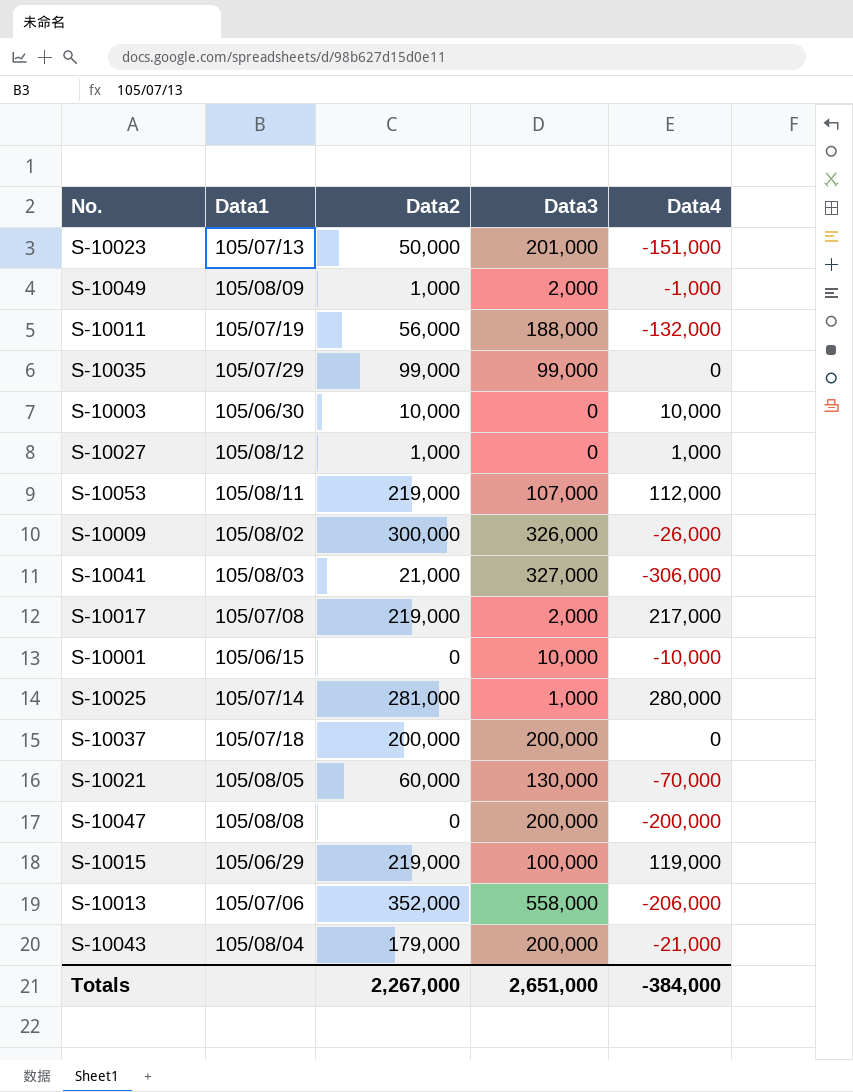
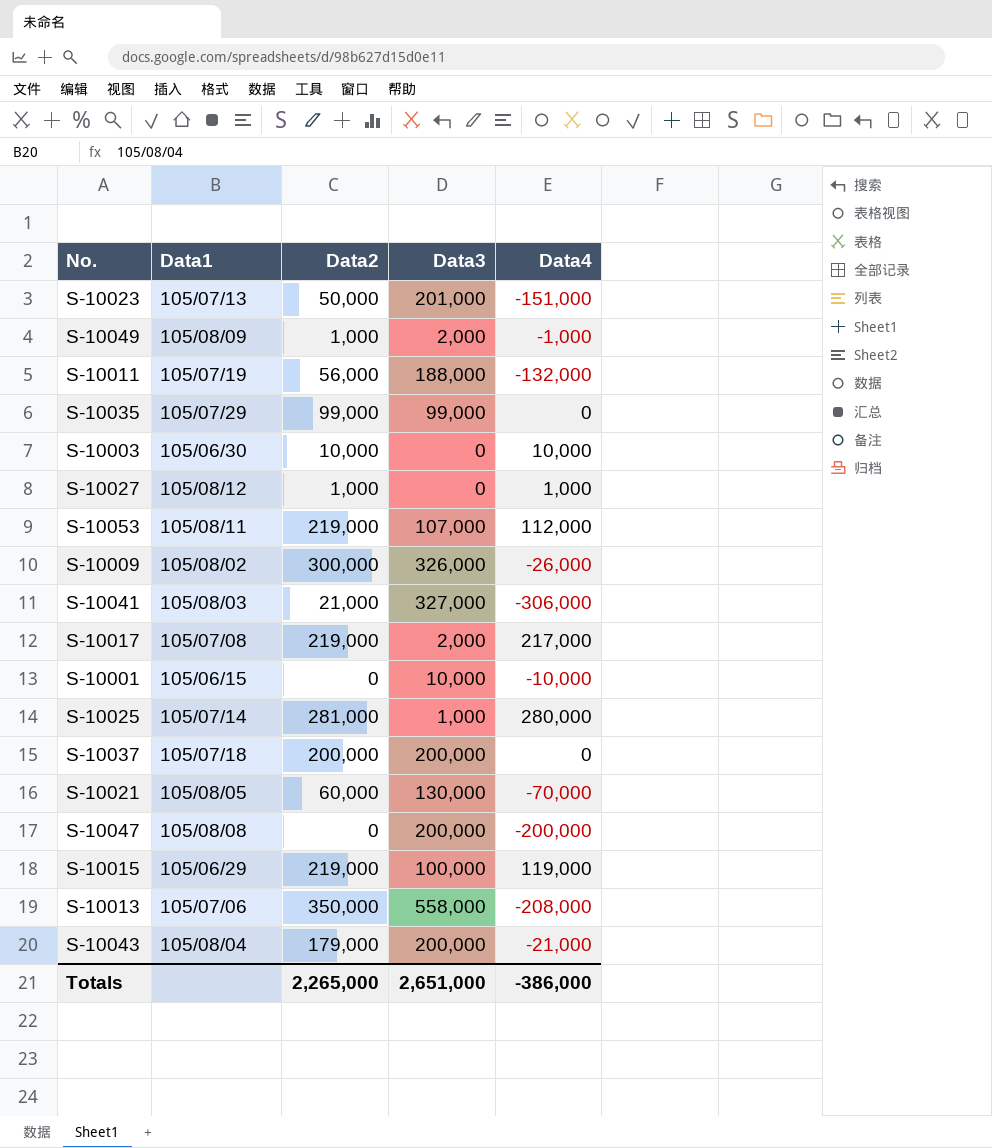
S-10013 | Data2: 352,000 -> 350,000
S-10013 | Data4: -206,000 -> -208,000
Totals | Data2: 2,267,000 -> 2,265,000
Totals | Data4: -384,000 -> -386,000

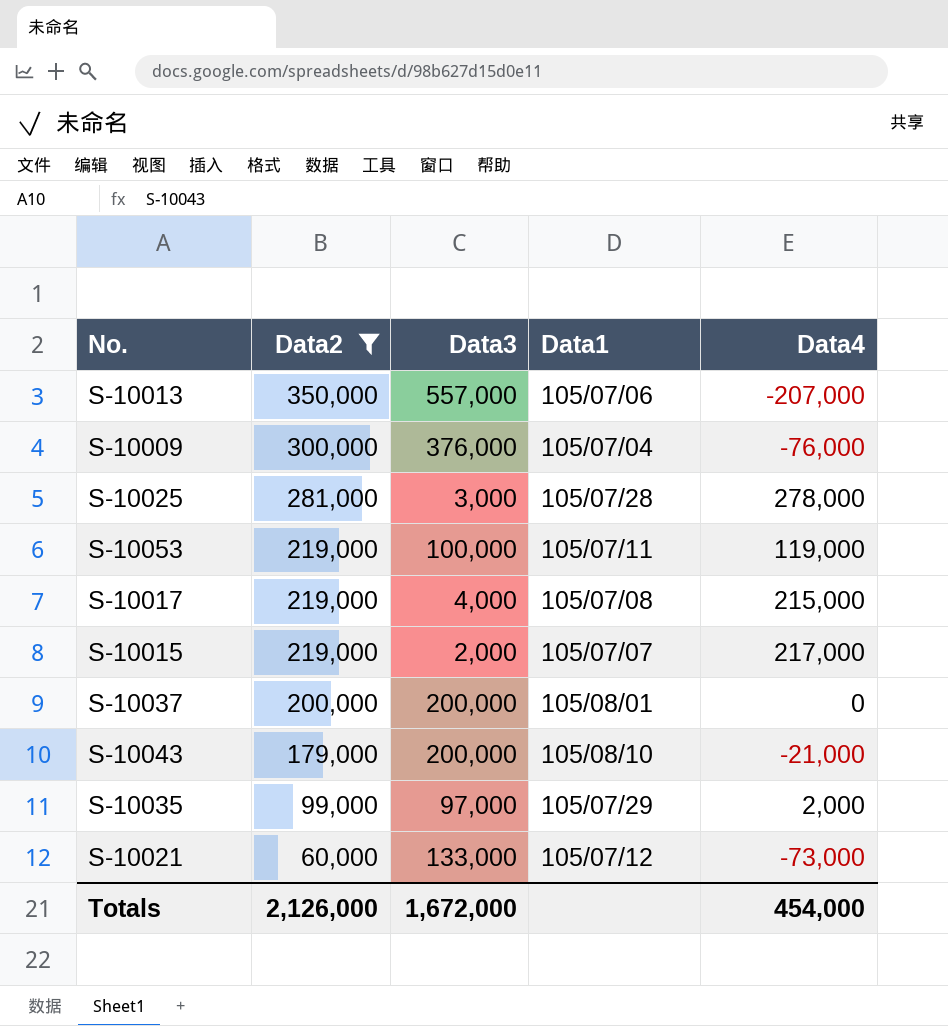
filter: none -> Data2 >= 60,000
row order: none -> Data2 descending
column Data1 | position: 2 -> 4
S-10013 | Data3: 558,000 -> 557,000
S-10013 | Data4: -208,000 -> -207,000
S-10009 | Data3: 326,000 -> 376,000
S-10009 | Data1: 105/08/02 -> 105/07/04
S-10009 | Data4: -26,000 -> -76,000
S-10025 | Data3: 1,000 -> 3,000
S-10025 | Data1: 105/07/14 -> 105/07/28
S-10025 | Data4: 280,000 -> 278,000
S-10053 | Data3: 107,000 -> 100,000
S-10053 | Data1: 105/08/11 -> 105/07/11
S-10053 | Data4: 112,000 -> 119,000
S-10017 | Data3: 2,000 -> 4,000
S-10017 | Data4: 217,000 -> 215,000
S-10015 | Data3: 100,000 -> 2,000
S-10015 | Data1: 105/06/29 -> 105/07/07
S-10015 | Data4: 119,000 -> 217,000
S-10037 | Data1: 105/07/18 -> 105/08/01
S-10043 | Data1: 105/08/04 -> 105/08/10
S-10035 | Data3: 99,000 -> 97,000
S-10035 | Data4: 0 -> 2,000
S-10021 | Data3: 130,000 -> 133,000
S-10021 | Data1: 105/08/05 -> 105/07/12
S-10021 | Data4: -70,000 -> -73,000
Totals | Data2: 2,265,000 -> 2,126,000
Totals | Data3: 2,651,000 -> 1,672,000
Totals | Data4: -386,000 -> 454,000

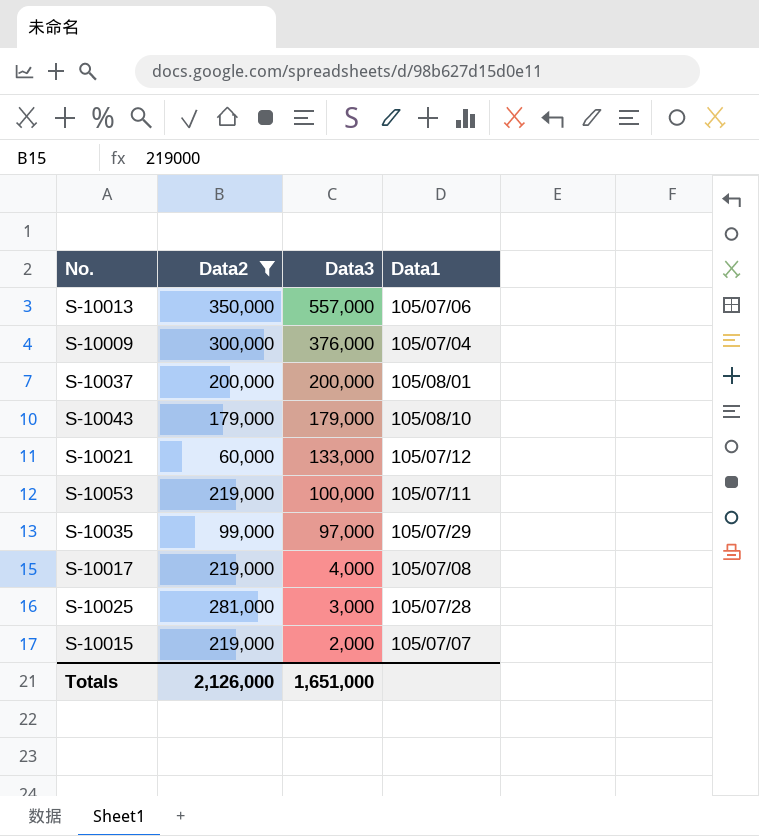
row order: Data2 descending -> Data3 descending
column Data4 | formula: [Data2] - [Data3] -> none
S-10043 | Data3: 200,000 -> 179,000
Totals | Data3: 1,672,000 -> 1,651,000

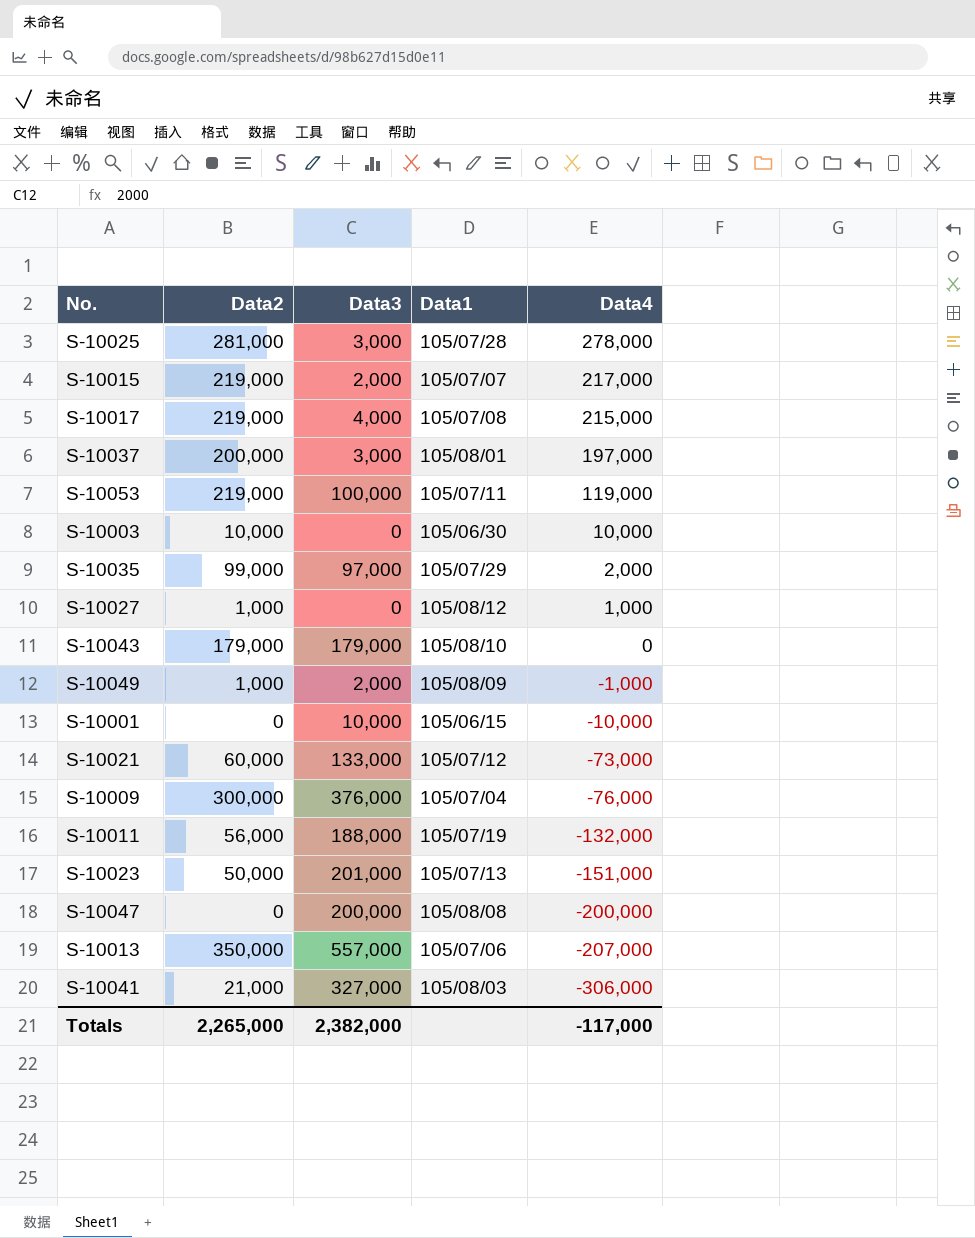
filter: Data2 >= 60,000 -> none
row order: Data3 descending -> Data4 descending
column Data4 | formula: none -> [Data2] - [Data3]
S-10037 | Data3: 200,000 -> 3,000
Totals | Data2: 2,126,000 -> 2,265,000
Totals | Data3: 1,651,000 -> 2,382,000

